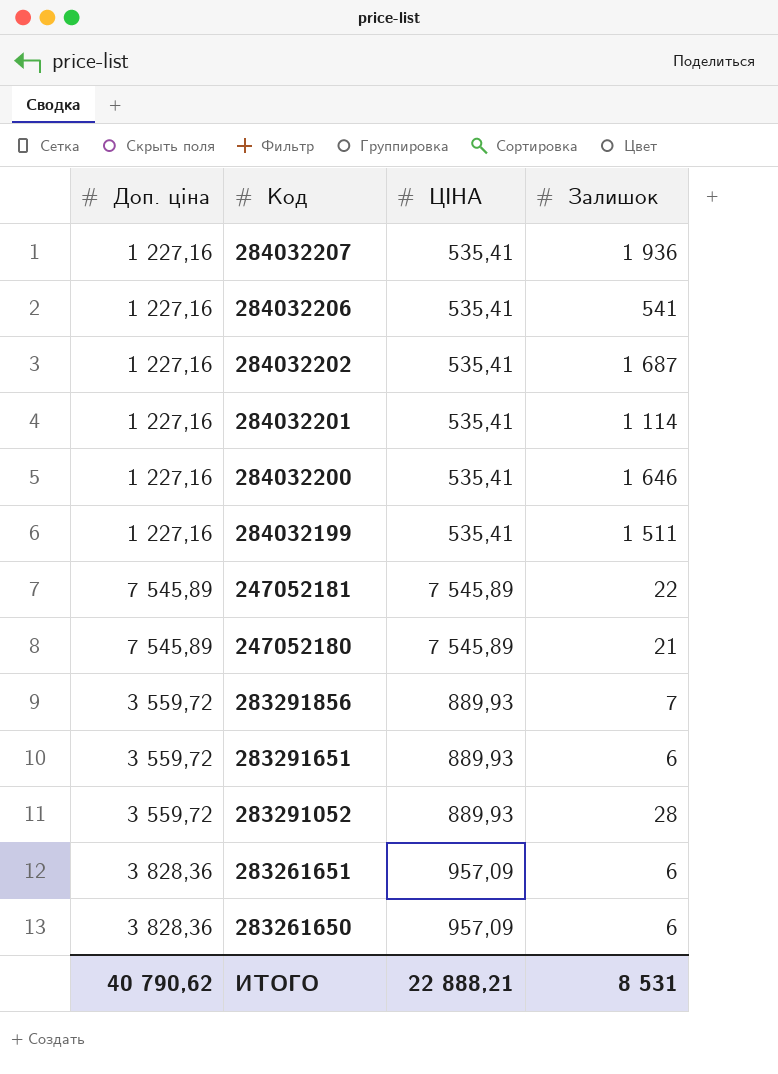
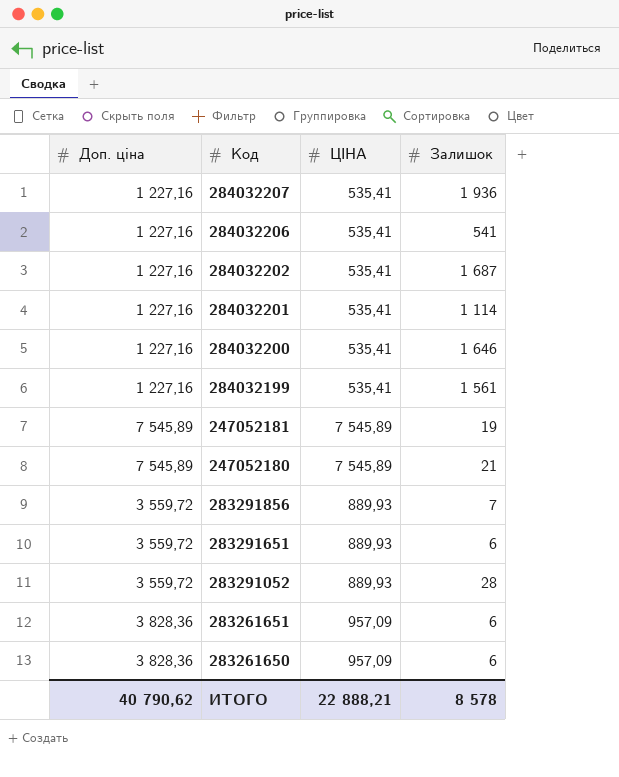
284032199 | Залишок: 1 511 -> 1 561
247052181 | Залишок: 22 -> 19
ИТОГО | Залишок: 8 531 -> 8 578

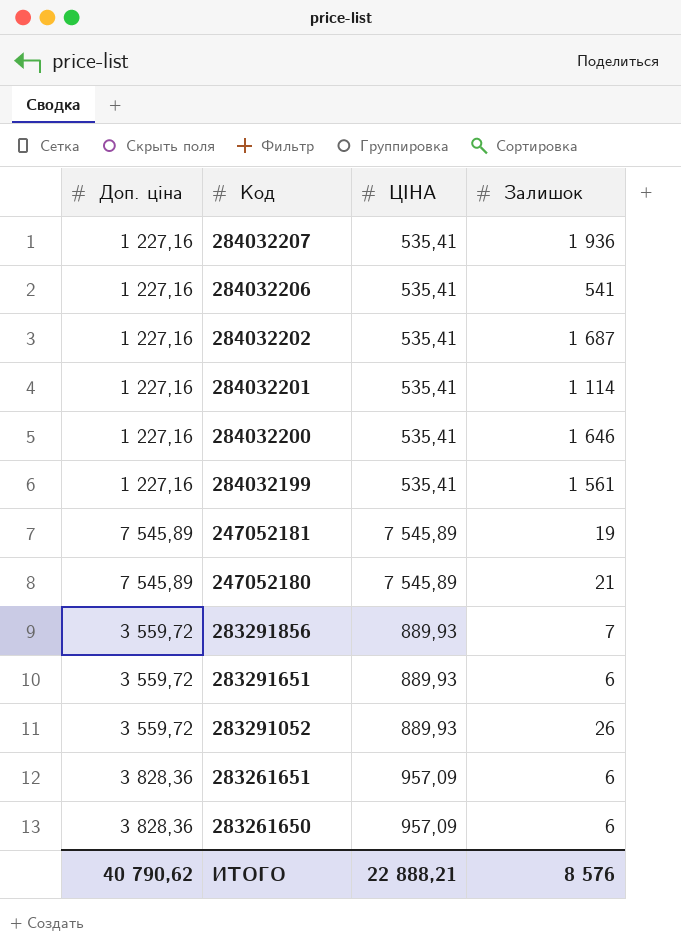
283291052 | Залишок: 28 -> 26
ИТОГО | Залишок: 8 578 -> 8 576

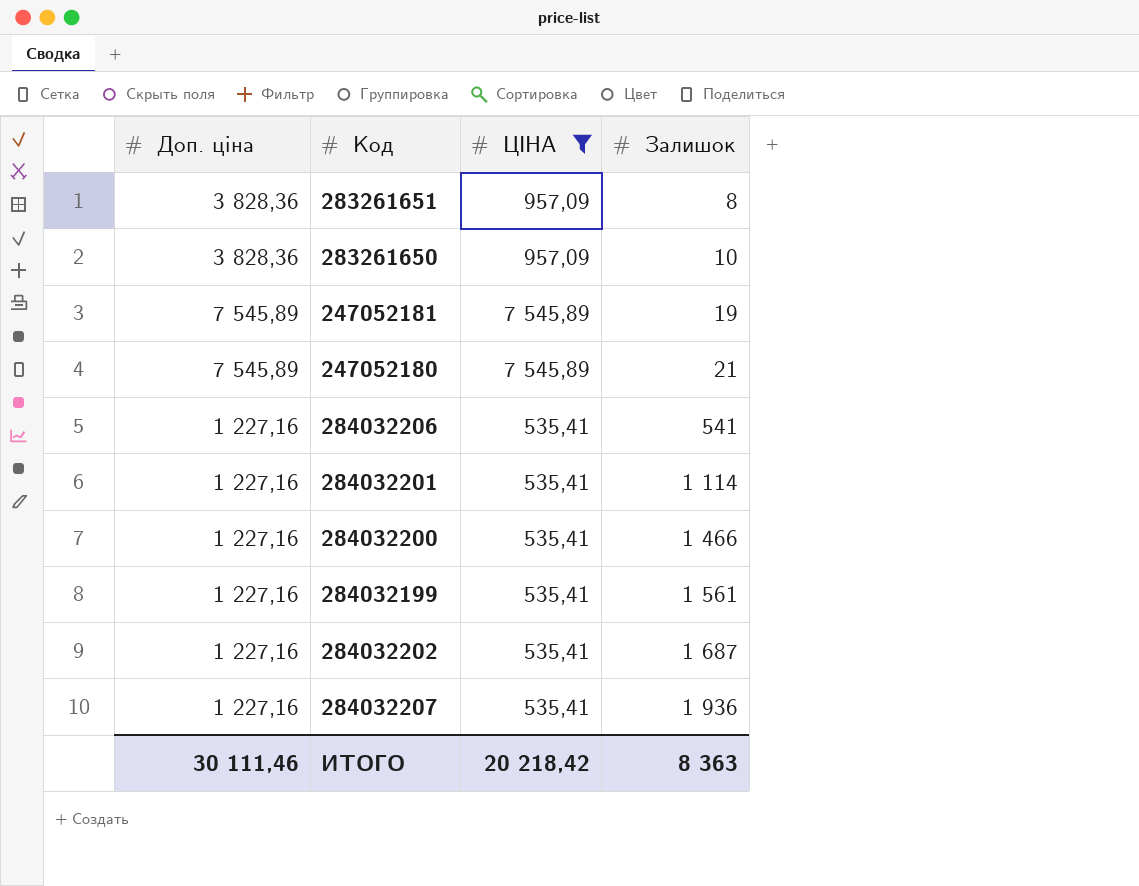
filter: none -> ЦІНА != 889,93
row order: none -> Залишок ascending
283261651 | Залишок: 6 -> 8
283261650 | Залишок: 6 -> 10
284032200 | Залишок: 1 646 -> 1 466
ИТОГО | Доп. ціна: 40 790,62 -> 30 111,46
ИТОГО | ЦІНА: 22 888,21 -> 20 218,42
ИТОГО | Залишок: 8 576 -> 8 363

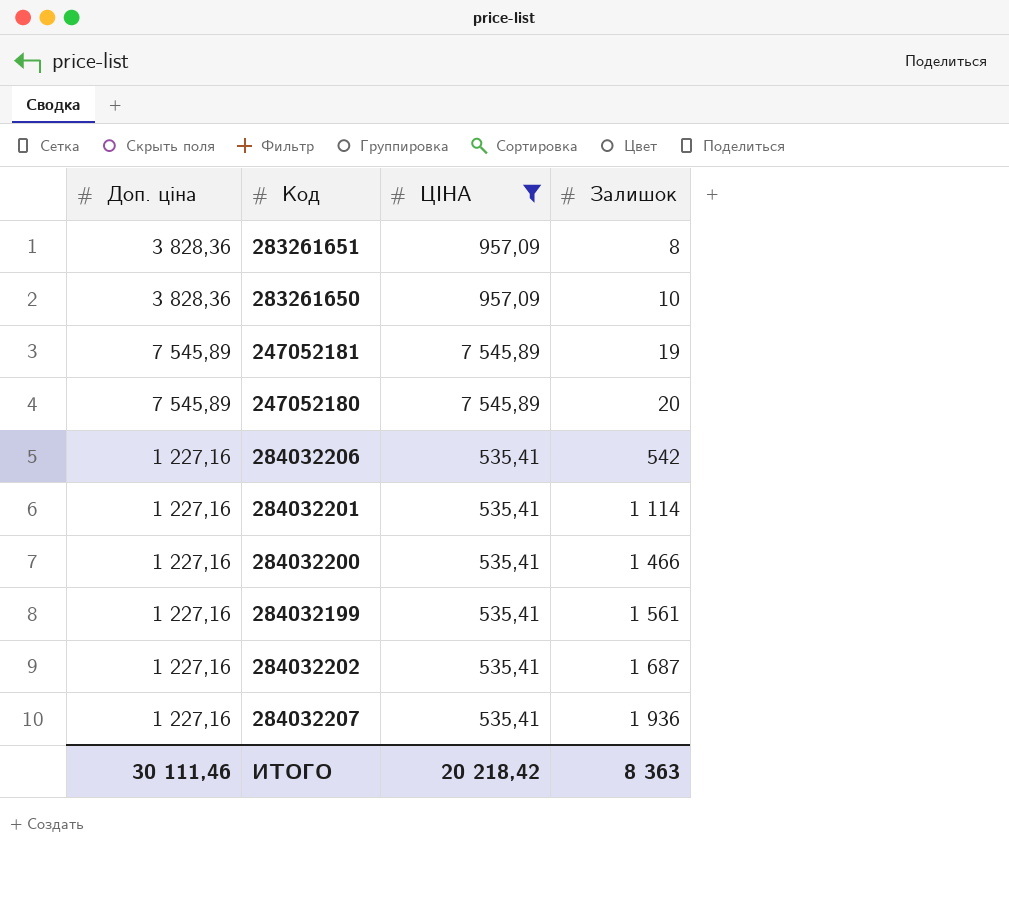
247052180 | Залишок: 21 -> 20
284032206 | Залишок: 541 -> 542

